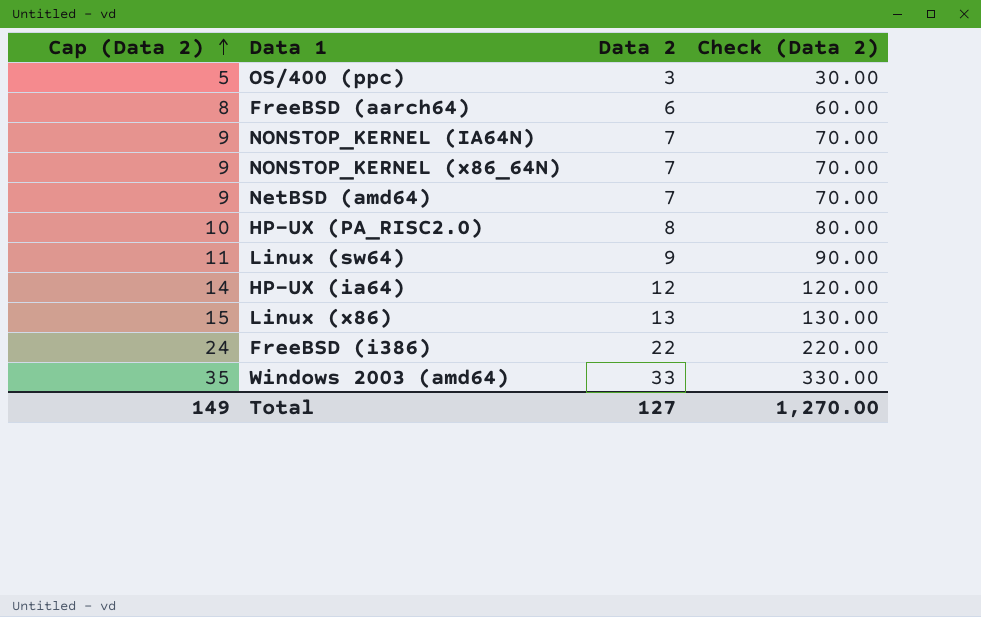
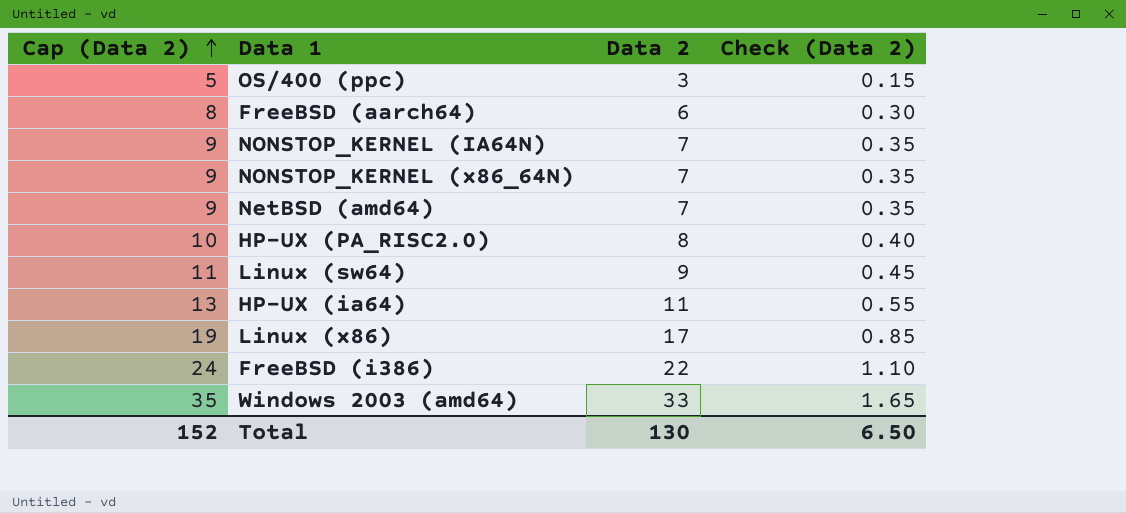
column Check (Data 2) | formula: [Data 2] * 10 -> [Data 2] * 0.05
HP-UX (ia64) | Cap (Data 2): 14 -> 13
HP-UX (ia64) | Data 2: 12 -> 11
Linux (x86) | Cap (Data 2): 15 -> 19
Linux (x86) | Data 2: 13 -> 17
Total | Cap (Data 2): 149 -> 152
Total | Data 2: 127 -> 130
Total | Check (Data 2): 1,270.00 -> 6.50

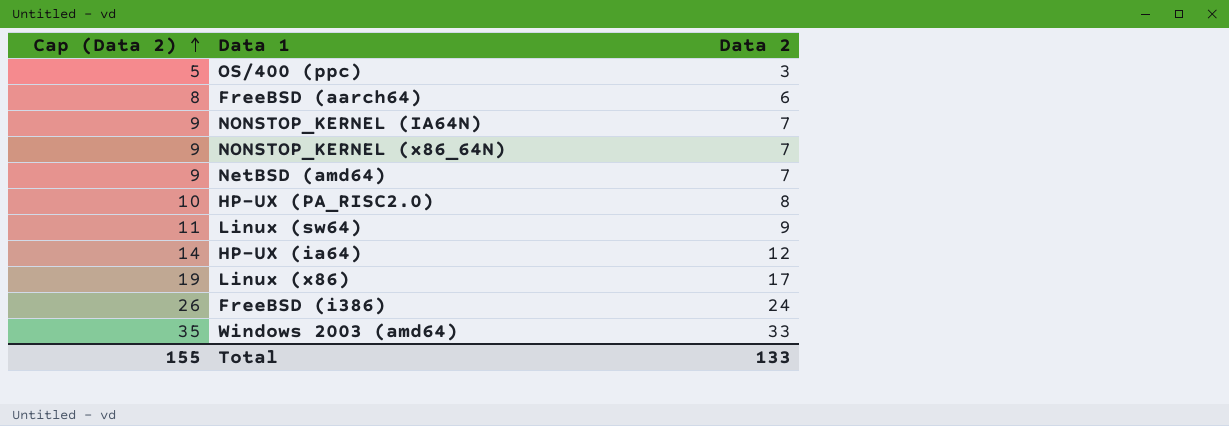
column Check (Data 2) | formula: [Data 2] * 0.05 -> none
HP-UX (ia64) | Cap (Data 2): 13 -> 14
HP-UX (ia64) | Data 2: 11 -> 12
FreeBSD (i386) | Cap (Data 2): 24 -> 26
FreeBSD (i386) | Data 2: 22 -> 24
Total | Cap (Data 2): 152 -> 155
Total | Data 2: 130 -> 133

